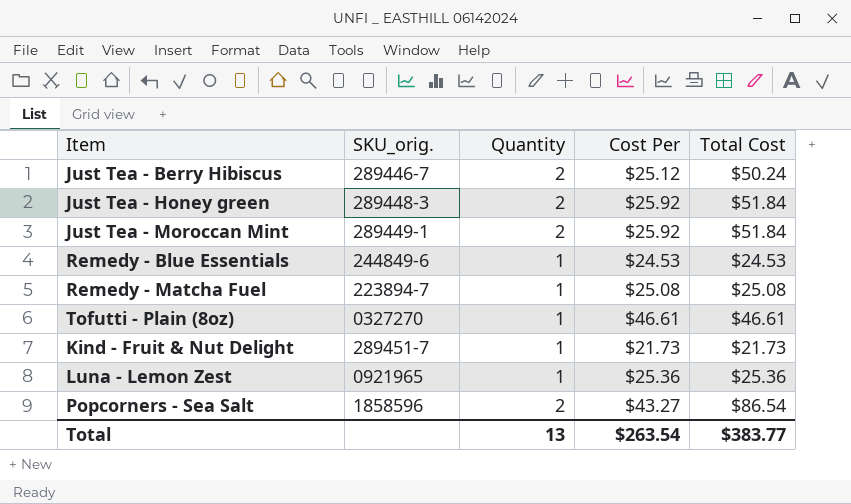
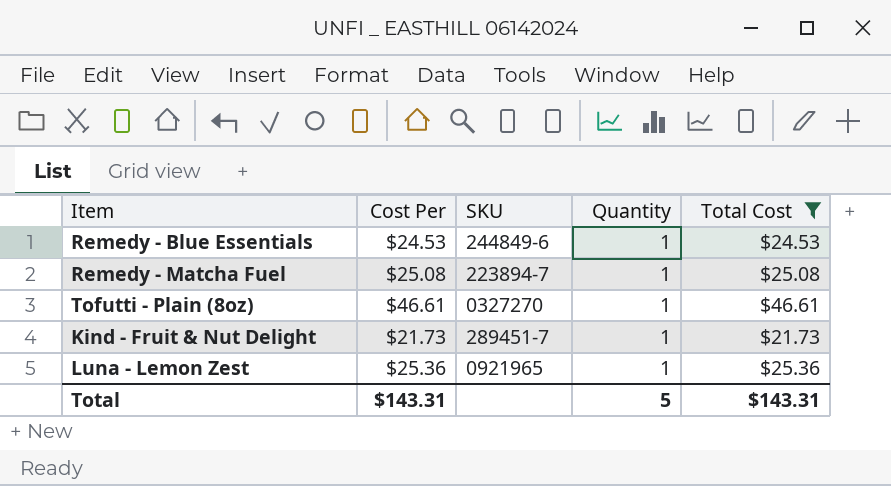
filter: none -> Total Cost <= $46.61
column Cost Per | position: 4 -> 2
column name: SKU_orig. -> SKU
Total | Cost Per: $263.54 -> $143.31
Total | Quantity: 13 -> 5
Total | Total Cost: $383.77 -> $143.31

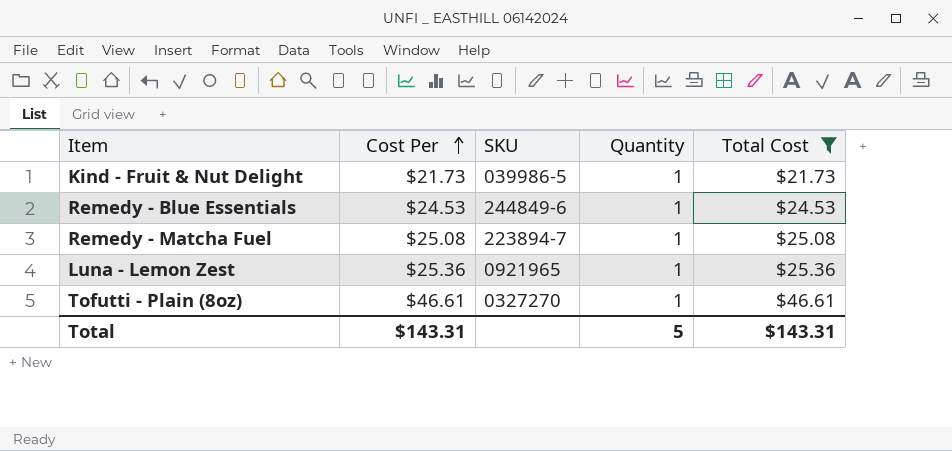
row order: none -> Cost Per ascending
Kind - Fruit & Nut Delight | SKU: 289451-7 -> 039986-5

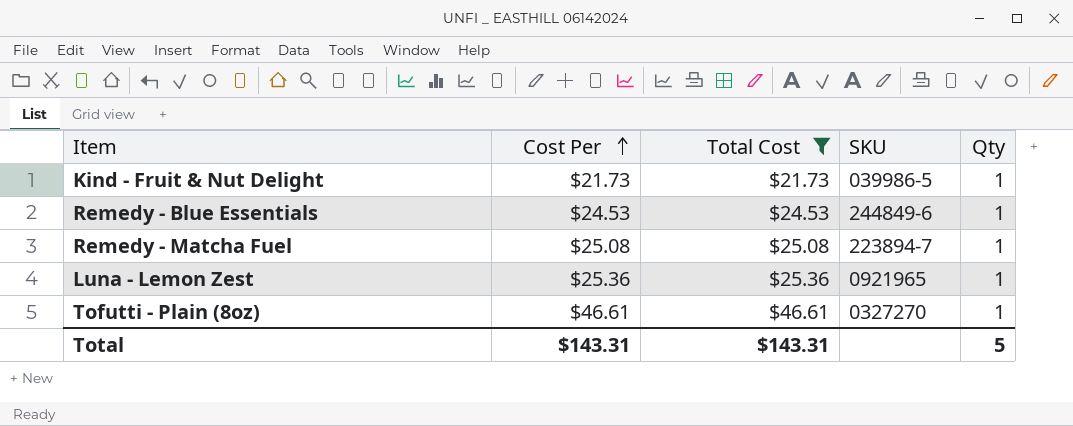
column Total Cost | position: 5 -> 3
column name: Quantity -> Qty

